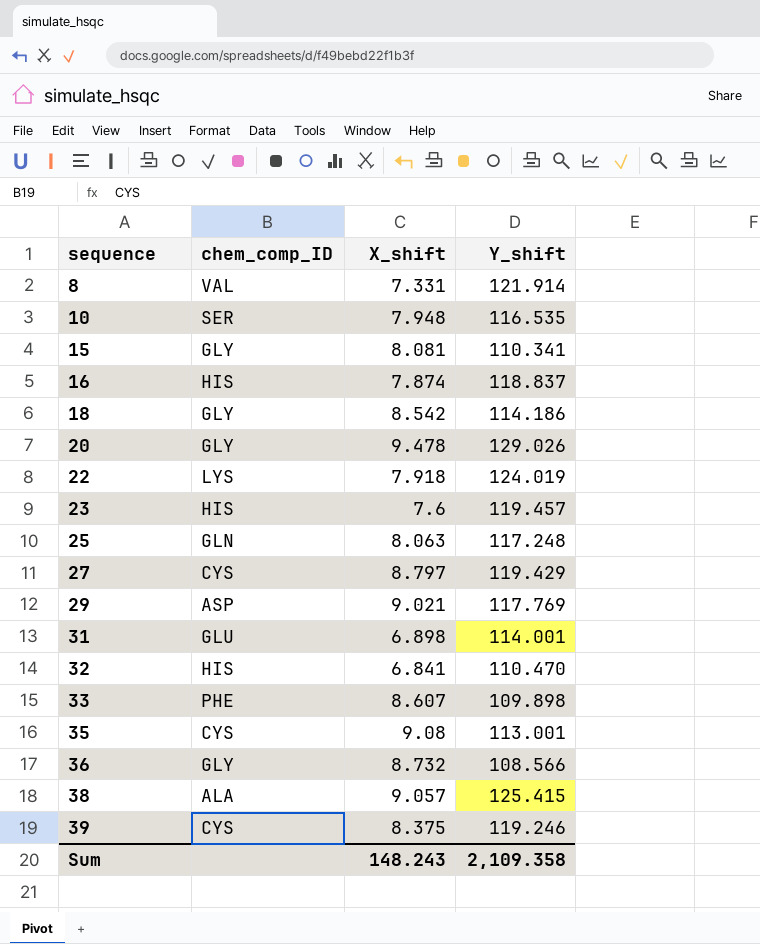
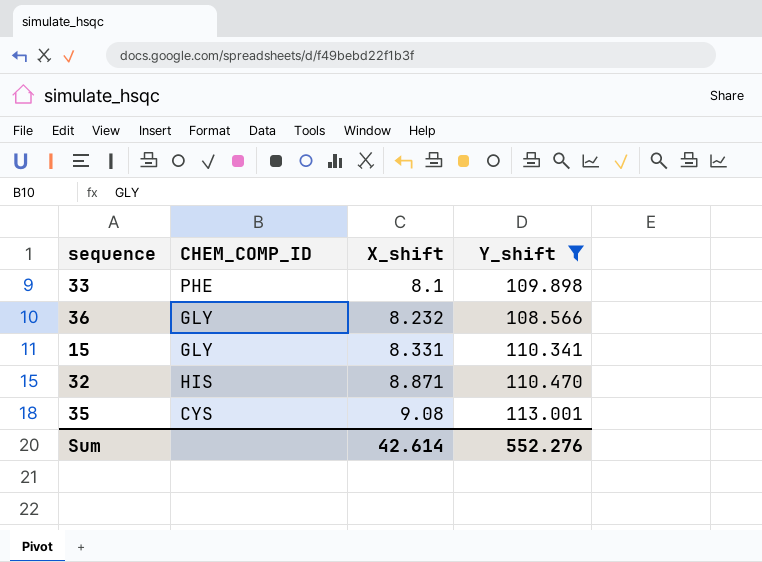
filter: none -> Y_shift <= 113.001
row order: sequence ascending -> X_shift ascending
column name: chem_comp_ID -> CHEM_COMP_ID
33 | X_shift: 8.607 -> 8.1
36 | X_shift: 8.732 -> 8.232
15 | X_shift: 8.081 -> 8.331
32 | X_shift: 6.841 -> 8.871
Sum | X_shift: 148.243 -> 42.614
Sum | Y_shift: 2,109.358 -> 552.276

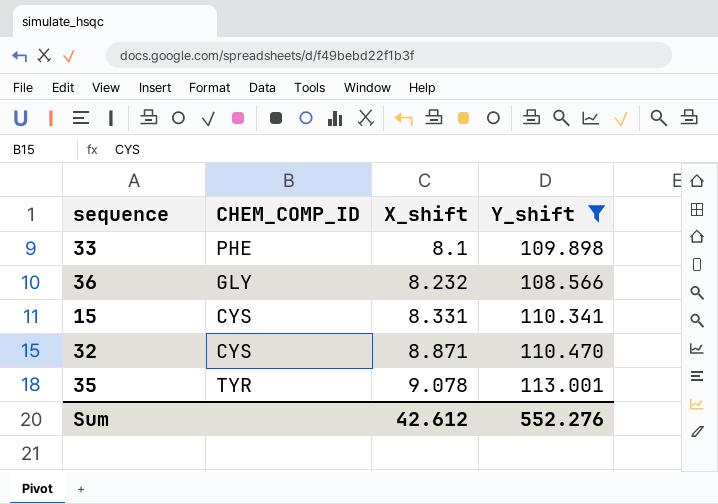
15 | CHEM_COMP_ID: GLY -> CYS
32 | CHEM_COMP_ID: HIS -> CYS
35 | CHEM_COMP_ID: CYS -> TYR
35 | X_shift: 9.08 -> 9.078
Sum | X_shift: 42.614 -> 42.612

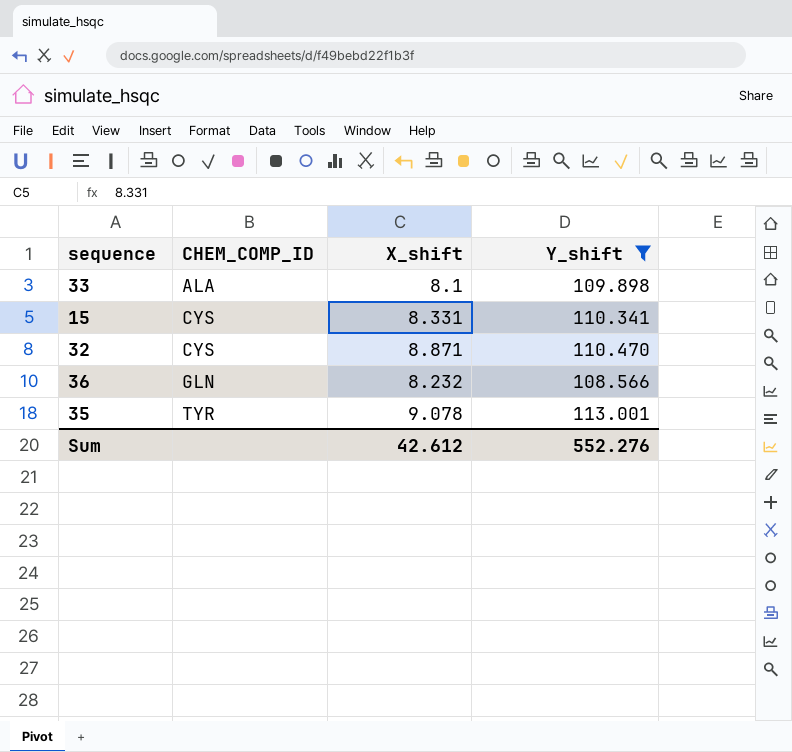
row order: X_shift ascending -> CHEM_COMP_ID ascending
33 | CHEM_COMP_ID: PHE -> ALA
36 | CHEM_COMP_ID: GLY -> GLN

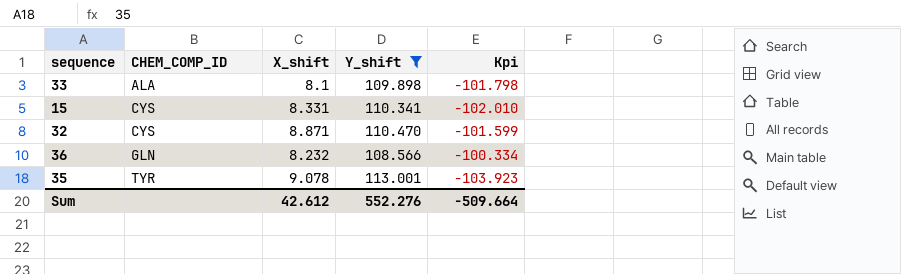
column Kpi | formula: none -> [X_shift] - [Y_shift]

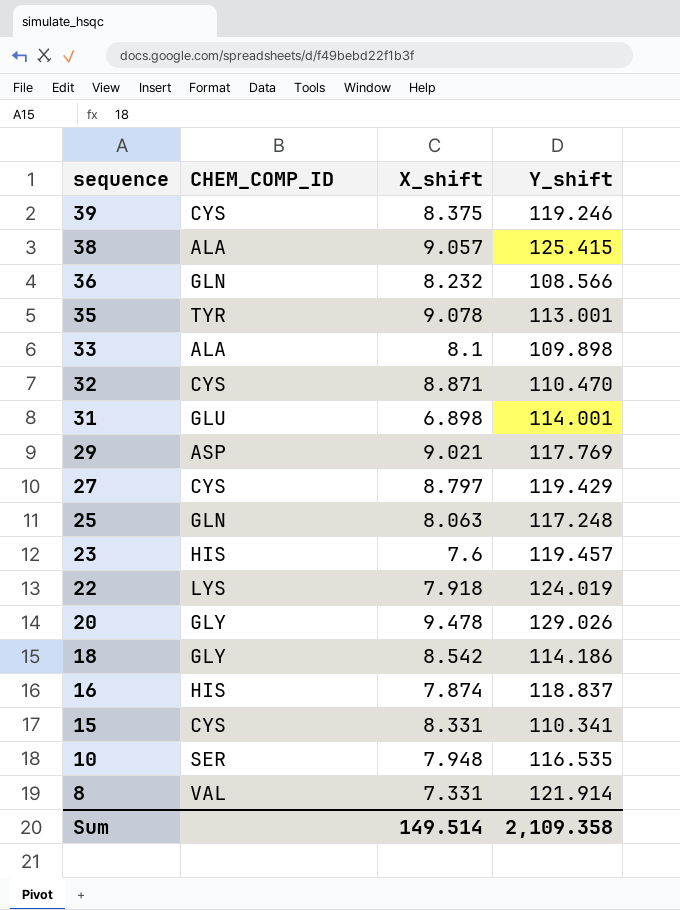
filter: Y_shift <= 113.001 -> none
row order: CHEM_COMP_ID ascending -> sequence descending
column Kpi | formula: [X_shift] - [Y_shift] -> none
Sum | X_shift: 42.612 -> 149.514
Sum | Y_shift: 552.276 -> 2,109.358

